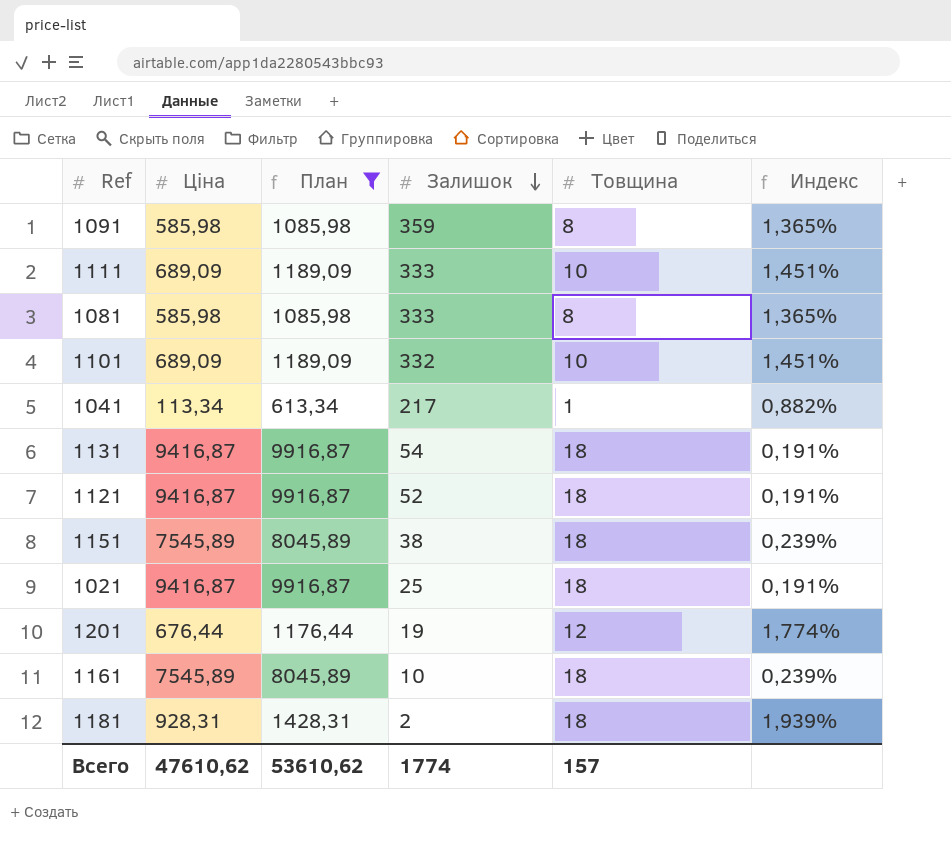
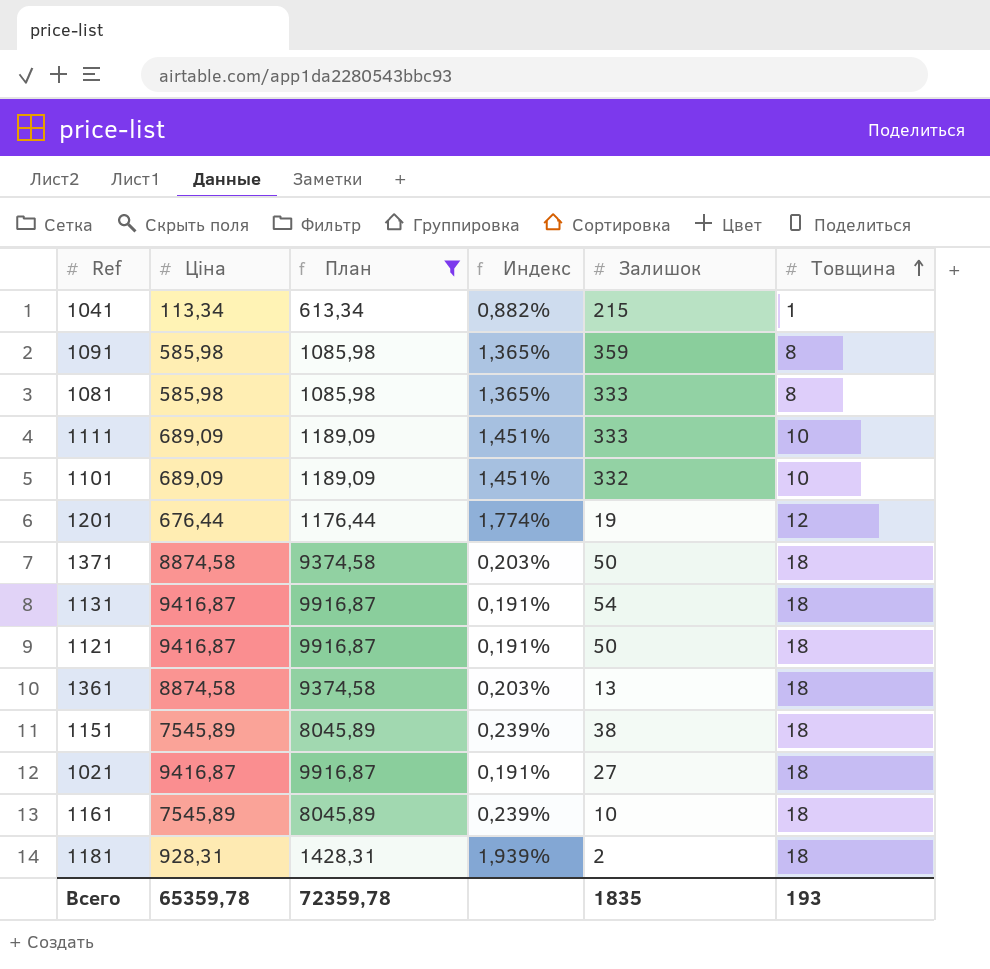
row order: Залишок descending -> Товщина ascending
column Индекс | position: 6 -> 4
1041 | Залишок: 217 -> 215
row 1371: none -> 8874,58 | 9374,58 | 0,203% | 50 | 18
1121 | Залишок: 52 -> 50
row 1361: none -> 8874,58 | 9374,58 | 0,203% | 13 | 18
1021 | Залишок: 25 -> 27
Всего | Ціна: 47610,62 -> 65359,78
Всего | План: 53610,62 -> 72359,78
Всего | Залишок: 1774 -> 1835
Всего | Товщина: 157 -> 193

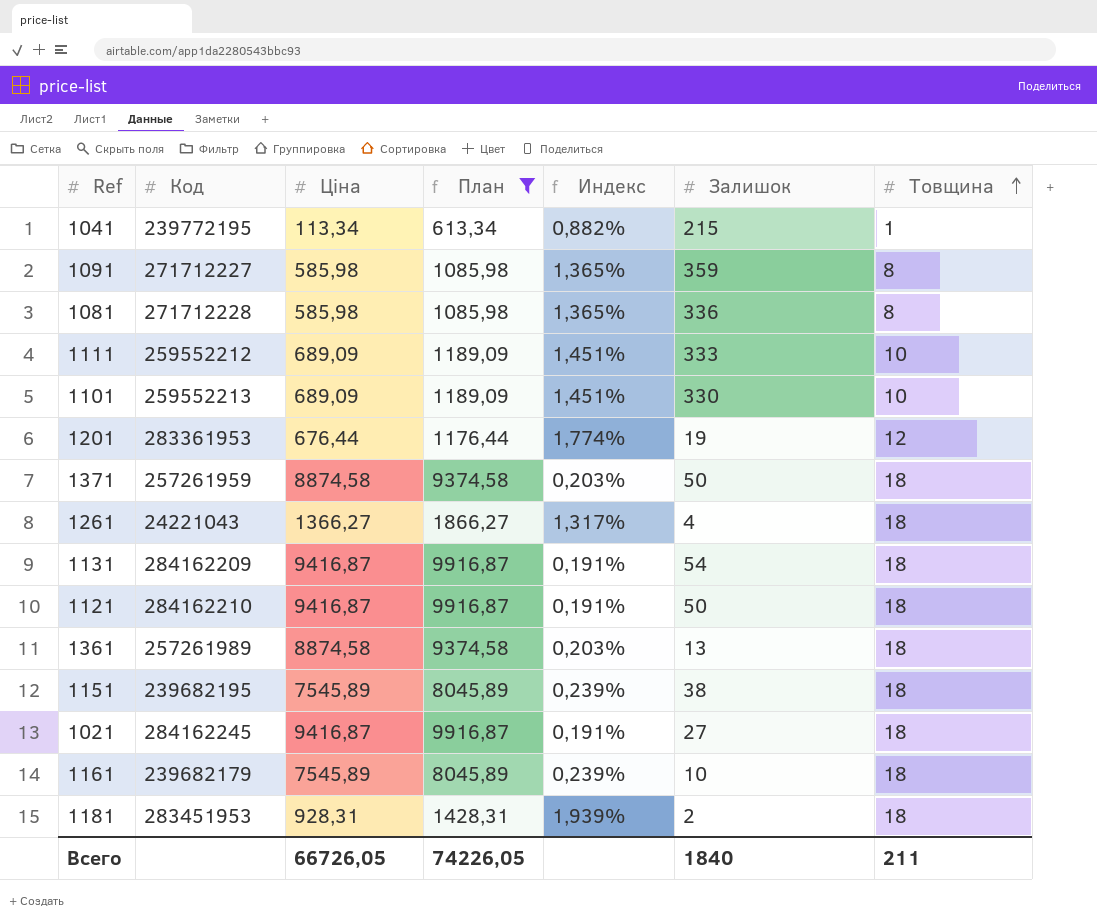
column Код | position: none -> 2
1081 | Залишок: 333 -> 336
1101 | Залишок: 332 -> 330
row 1261: none -> 24221043 | 1366,27 | 1866,27 | 1,317% | 4 | 18
Всего | Ціна: 65359,78 -> 66726,05
Всего | План: 72359,78 -> 74226,05
Всего | Залишок: 1835 -> 1840
Всего | Товщина: 193 -> 211

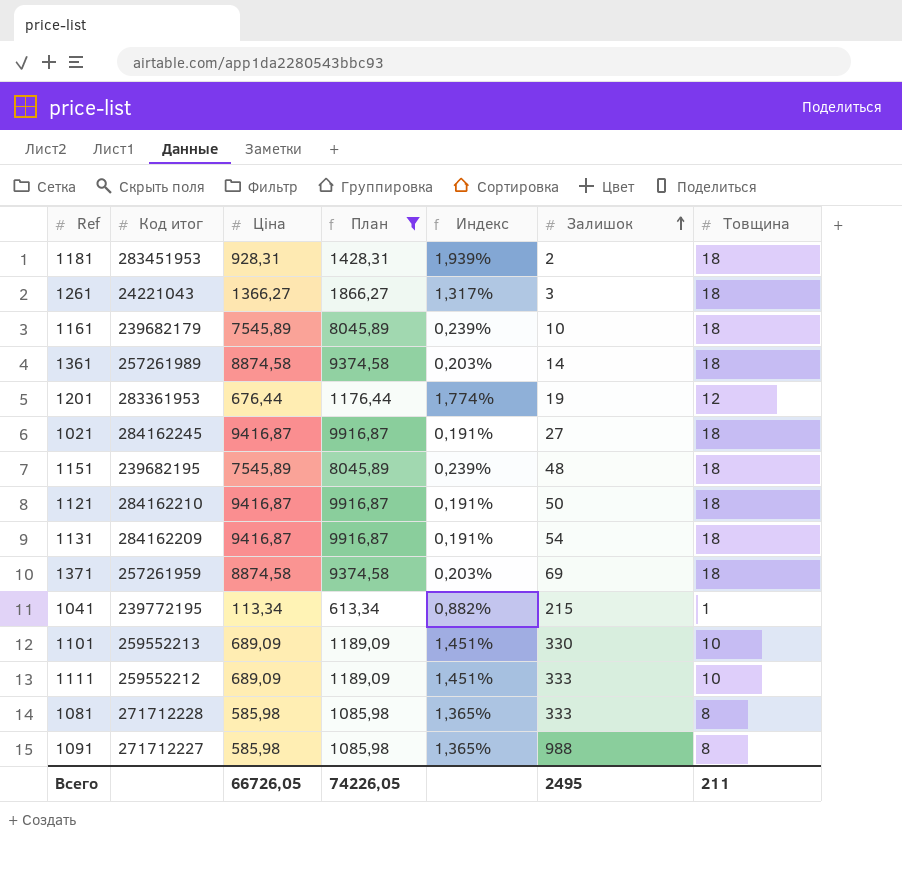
row order: Товщина ascending -> Залишок ascending
column name: Код -> Код итог
1261 | Залишок: 4 -> 3
1361 | Залишок: 13 -> 14
1151 | Залишок: 38 -> 48
1371 | Залишок: 50 -> 69
1081 | Залишок: 336 -> 333
1091 | Залишок: 359 -> 988
Всего | Залишок: 1840 -> 2495

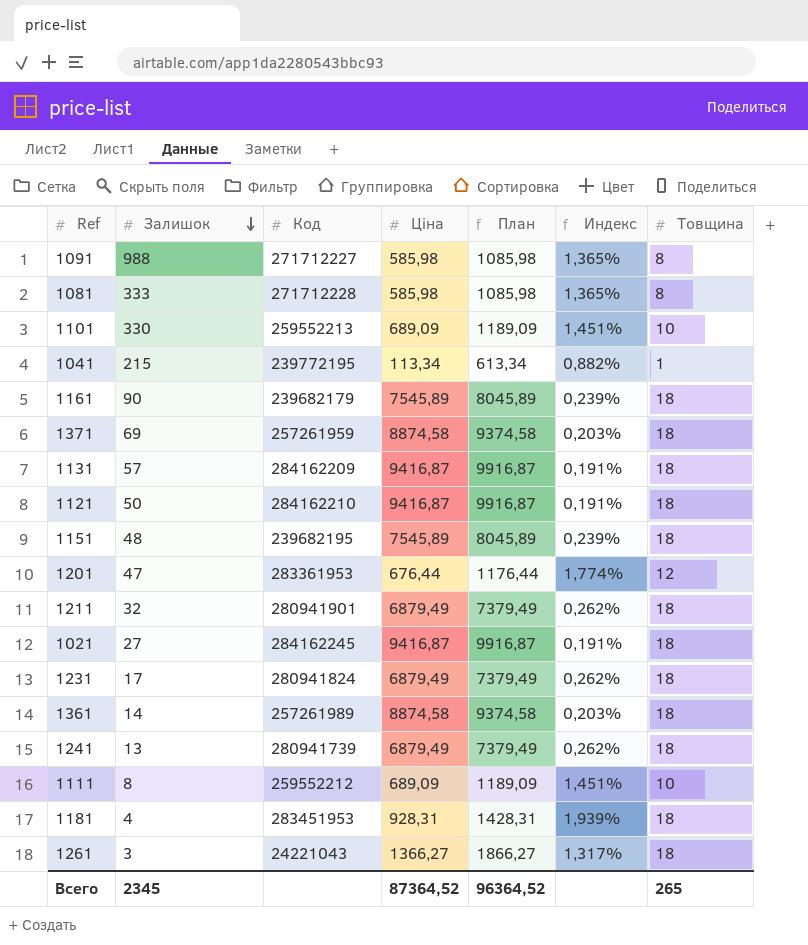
filter: План != 7379,49 -> none
row order: Залишок ascending -> Залишок descending
column Залишок | position: 6 -> 2
column name: Код итог -> Код
1161 | Залишок: 10 -> 90
1131 | Залишок: 54 -> 57
1201 | Залишок: 19 -> 47
1111 | Залишок: 333 -> 8
1181 | Залишок: 2 -> 4
Всего | Залишок: 2495 -> 2345
Всего | Ціна: 66726,05 -> 87364,52
Всего | План: 74226,05 -> 96364,52
Всего | Товщина: 211 -> 265

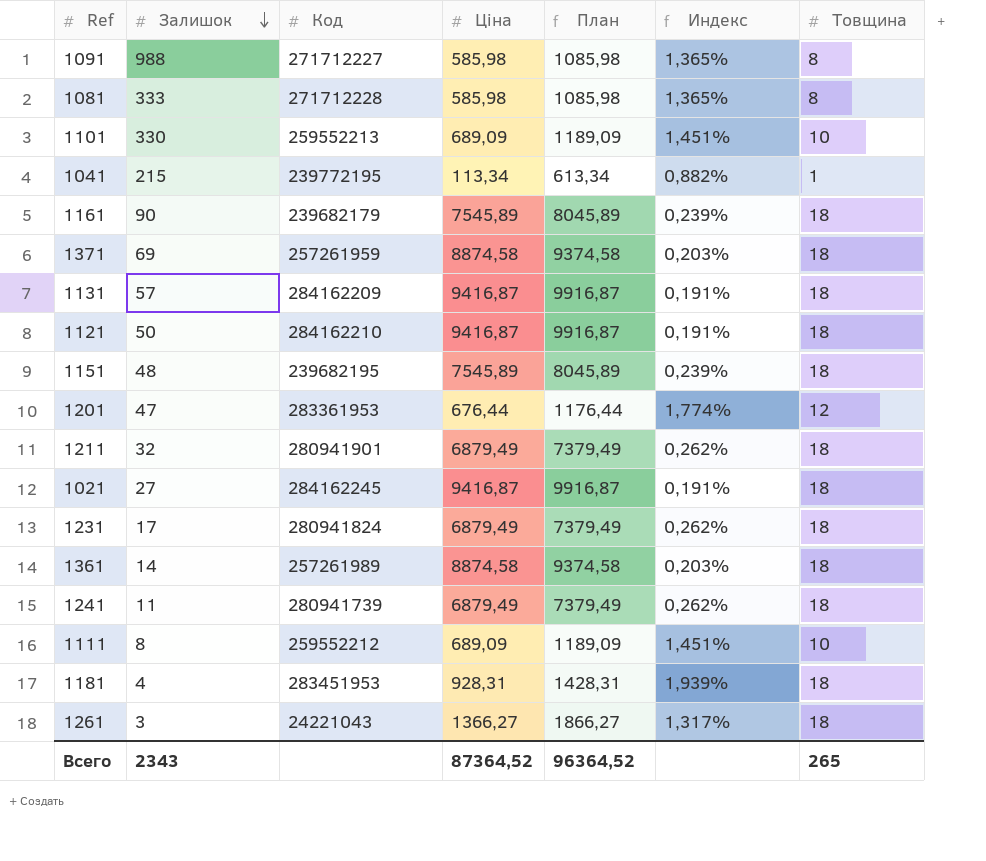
1241 | Залишок: 13 -> 11
Всего | Залишок: 2345 -> 2343

